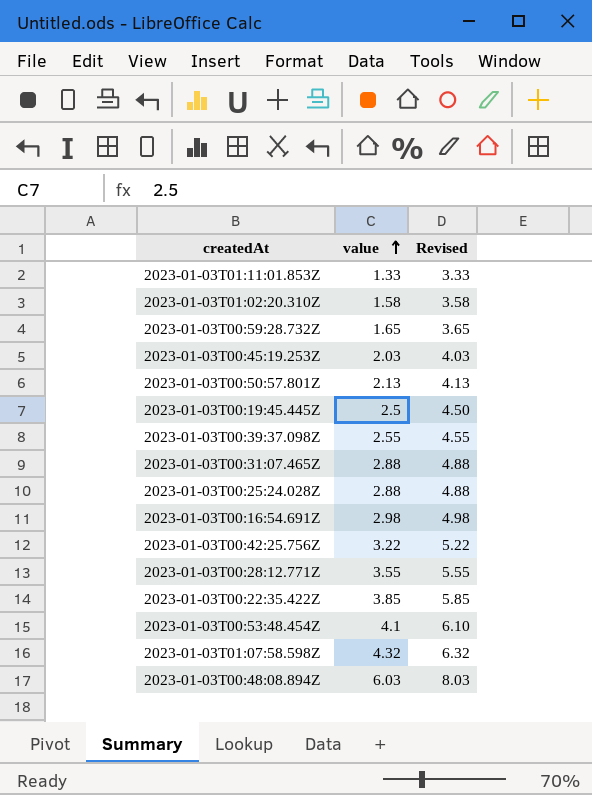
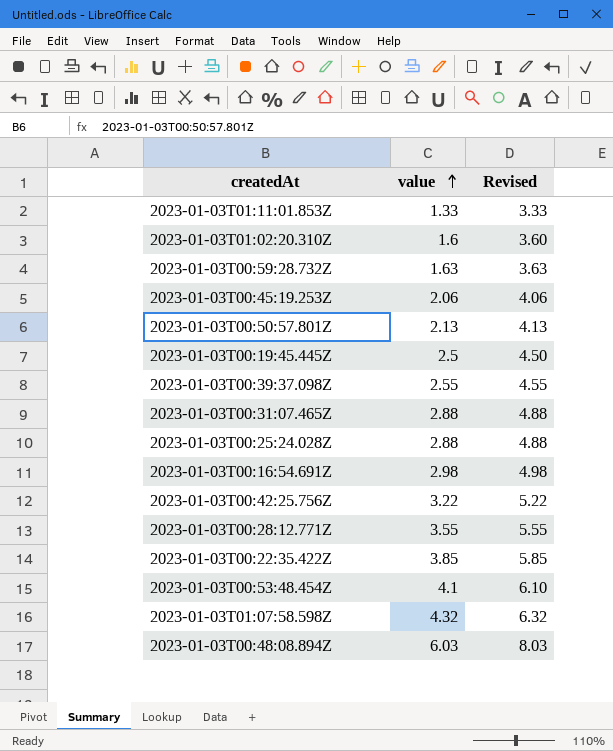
2023-01-03T01:02:20.310Z | value: 1.58 -> 1.6
2023-01-03T01:02:20.310Z | Revised: 3.58 -> 3.60
2023-01-03T00:59:28.732Z | value: 1.65 -> 1.63
2023-01-03T00:59:28.732Z | Revised: 3.65 -> 3.63
2023-01-03T00:45:19.253Z | value: 2.03 -> 2.06
2023-01-03T00:45:19.253Z | Revised: 4.03 -> 4.06

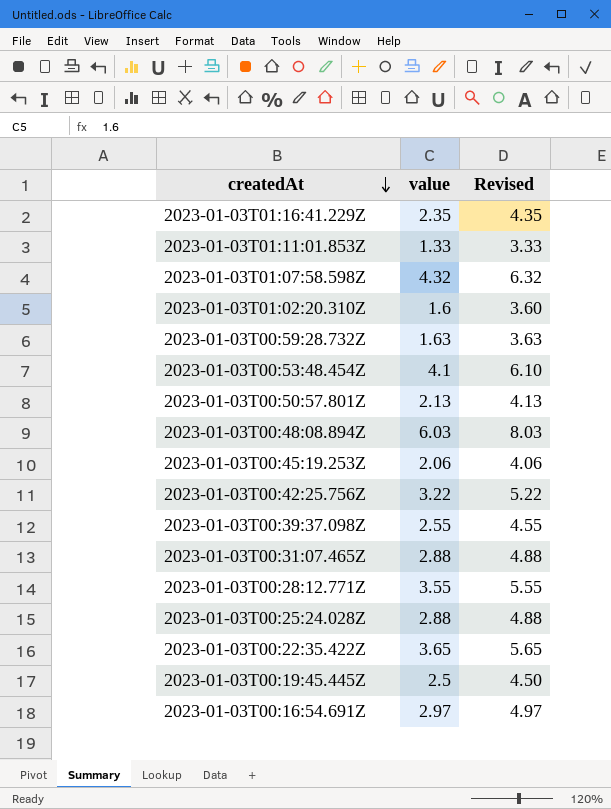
row order: value ascending -> createdAt descending
row 2023-01-03T01:16:41.229Z: none -> 2.35 | 4.35
2023-01-03T00:22:35.422Z | value: 3.85 -> 3.65
2023-01-03T00:22:35.422Z | Revised: 5.85 -> 5.65
2023-01-03T00:16:54.691Z | value: 2.98 -> 2.97
2023-01-03T00:16:54.691Z | Revised: 4.98 -> 4.97

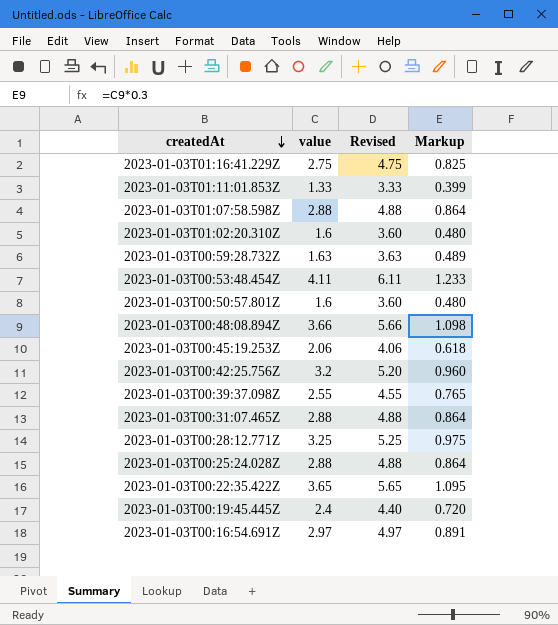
column Markup | formula: none -> [value] * 0.3
2023-01-03T01:16:41.229Z | value: 2.35 -> 2.75
2023-01-03T01:16:41.229Z | Revised: 4.35 -> 4.75
2023-01-03T01:07:58.598Z | value: 4.32 -> 2.88
2023-01-03T01:07:58.598Z | Revised: 6.32 -> 4.88
2023-01-03T00:53:48.454Z | value: 4.1 -> 4.11
2023-01-03T00:53:48.454Z | Revised: 6.10 -> 6.11
2023-01-03T00:50:57.801Z | value: 2.13 -> 1.6
2023-01-03T00:50:57.801Z | Revised: 4.13 -> 3.60
2023-01-03T00:48:08.894Z | value: 6.03 -> 3.66
2023-01-03T00:48:08.894Z | Revised: 8.03 -> 5.66
2023-01-03T00:42:25.756Z | value: 3.22 -> 3.2
2023-01-03T00:42:25.756Z | Revised: 5.22 -> 5.20
2023-01-03T00:28:12.771Z | value: 3.55 -> 3.25
2023-01-03T00:28:12.771Z | Revised: 5.55 -> 5.25
2023-01-03T00:19:45.445Z | value: 2.5 -> 2.4
2023-01-03T00:19:45.445Z | Revised: 4.50 -> 4.40

